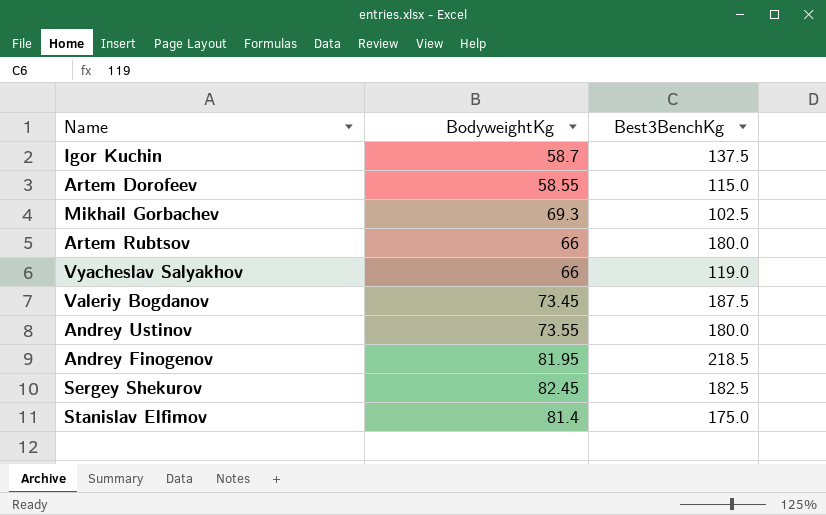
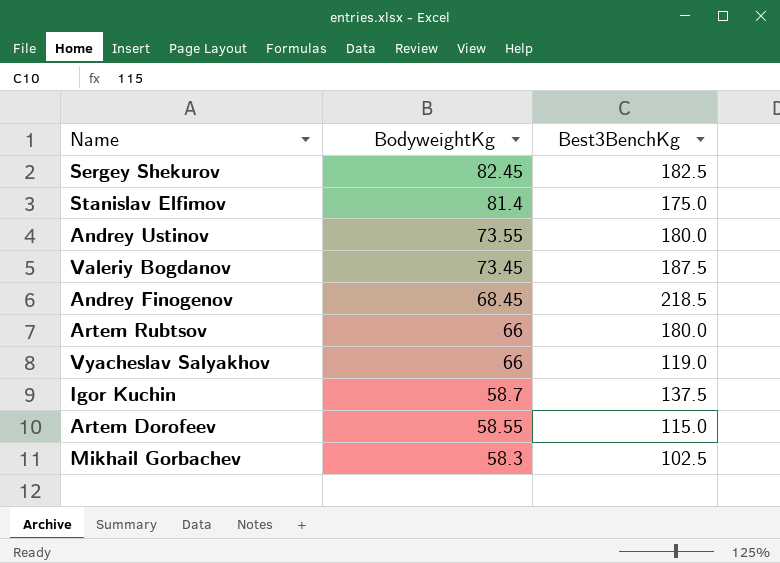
row order: none -> BodyweightKg descending
Andrey Finogenov | BodyweightKg: 81.95 -> 68.45
Mikhail Gorbachev | BodyweightKg: 69.3 -> 58.3

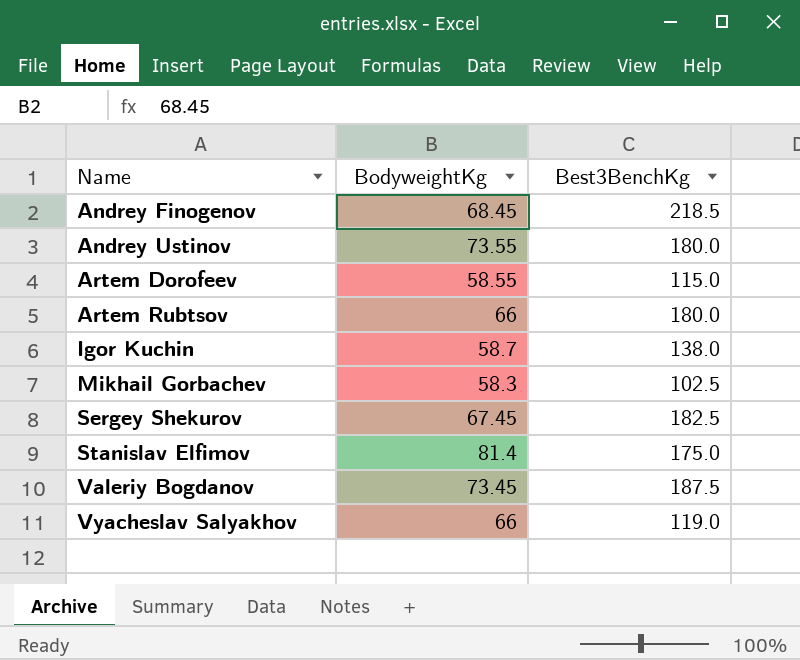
row order: BodyweightKg descending -> Name ascending
Igor Kuchin | Best3BenchKg: 137.5 -> 138.0
Sergey Shekurov | BodyweightKg: 82.45 -> 67.45

